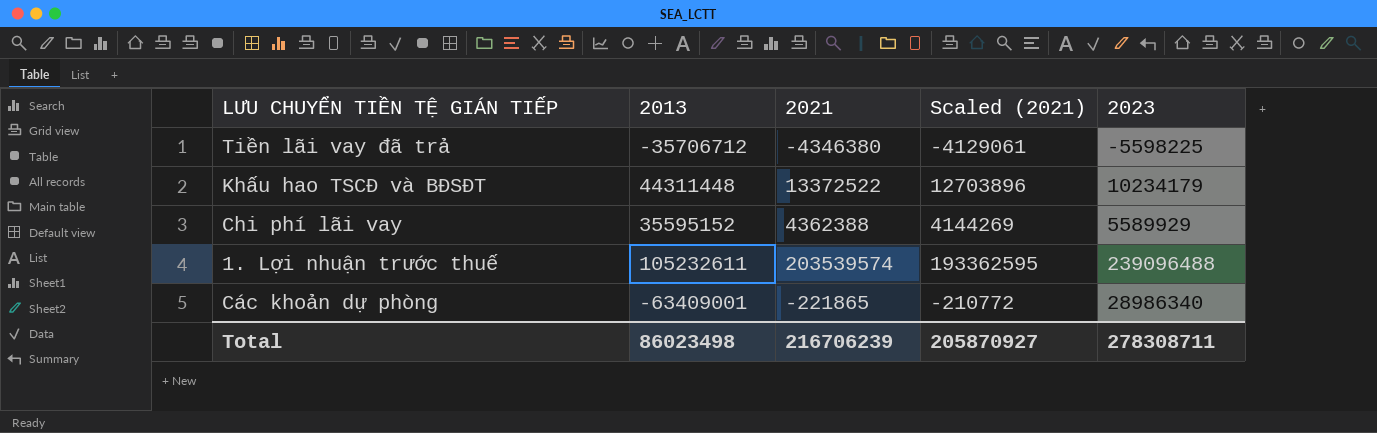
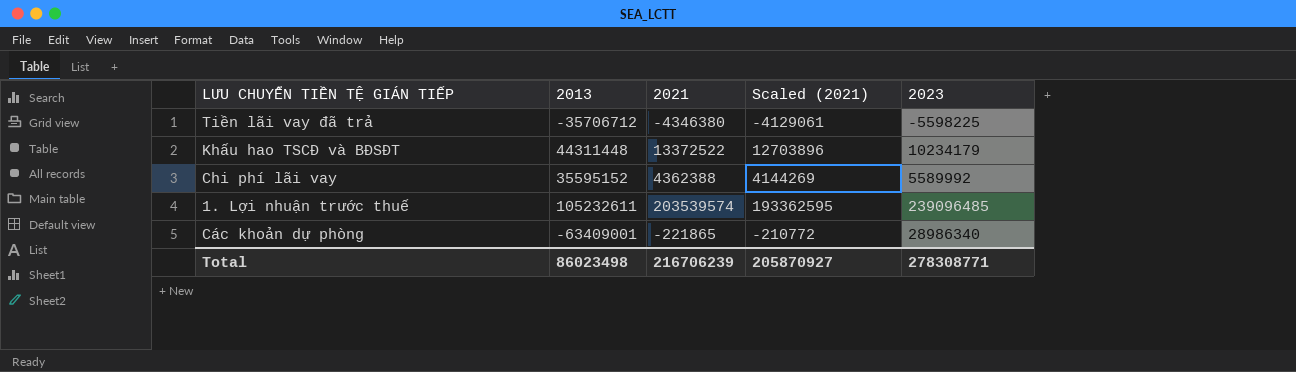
Chi phí lãi vay | 2023: 5589929 -> 5589992
1. Lợi nhuận trước thuế | 2023: 239096488 -> 239096485
Total | 2023: 278308711 -> 278308771

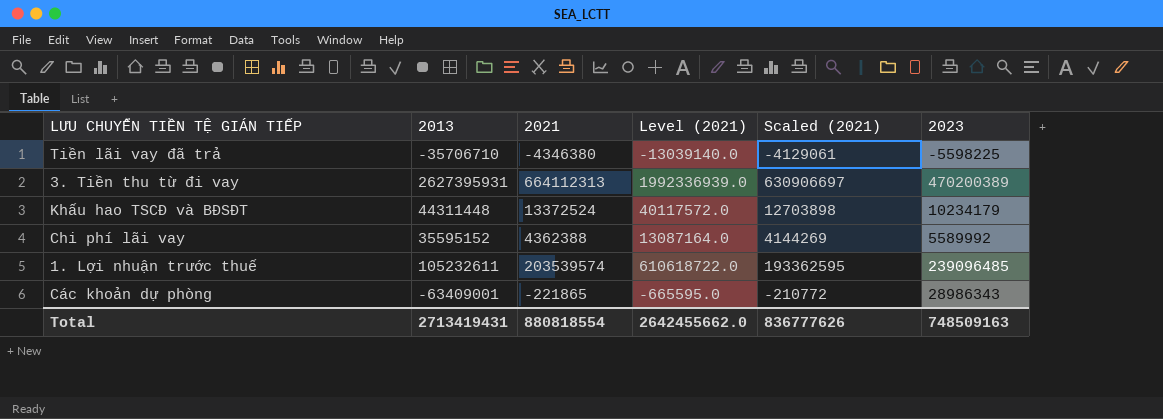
column Level (2021) | formula: none -> [2021] * 3
Tiền lãi vay đã trả | 2013: -35706712 -> -35706710
row 3. Tiền thu từ đi vay: none -> 2627395931 | 664112313 | 1992336939.0 | 630906697 | 470200389
Khấu hao TSCĐ và BĐSĐT | 2021: 13372522 -> 13372524
Khấu hao TSCĐ và BĐSĐT | Scaled (2021): 12703896 -> 12703898
Các khoản dự phòng | 2023: 28986340 -> 28986343
Total | 2013: 86023498 -> 2713419431
Total | 2021: 216706239 -> 880818554
Total | Scaled (2021): 205870927 -> 836777626
Total | 2023: 278308771 -> 748509163

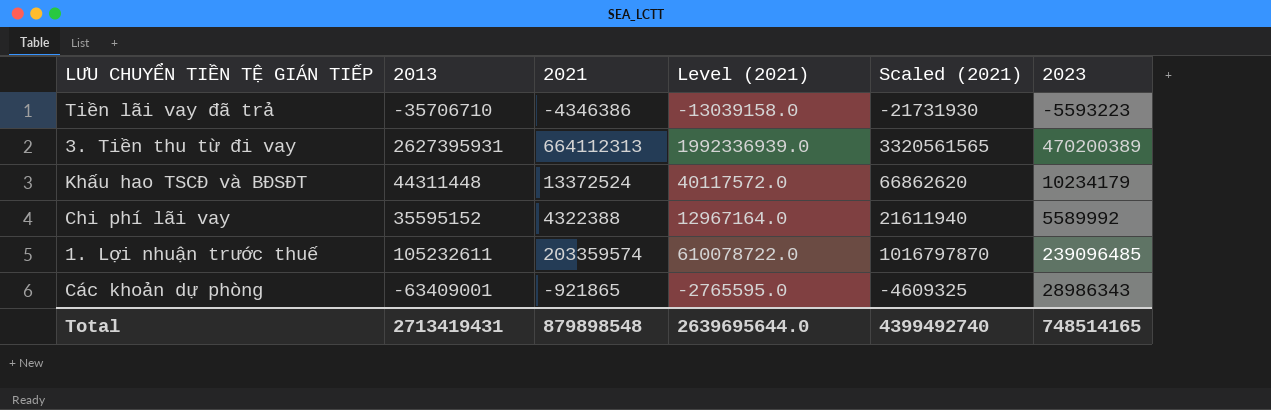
column Scaled (2021) | formula: [2021] * 0.95 -> [2021] * 5
Tiền lãi vay đã trả | 2021: -4346380 -> -4346386
Tiền lãi vay đã trả | Level (2021): -13039140.0 -> -13039158.0
Tiền lãi vay đã trả | 2023: -5598225 -> -5593223
Chi phí lãi vay | 2021: 4362388 -> 4322388
Chi phí lãi vay | Level (2021): 13087164.0 -> 12967164.0
1. Lợi nhuận trước thuế | 2021: 203539574 -> 203359574
1. Lợi nhuận trước thuế | Level (2021): 610618722.0 -> 610078722.0
Các khoản dự phòng | 2021: -221865 -> -921865
Các khoản dự phòng | Level (2021): -665595.0 -> -2765595.0
Total | 2021: 880818554 -> 879898548
Total | Level (2021): 2642455662.0 -> 2639695644.0
Total | Scaled (2021): 836777626 -> 4399492740
Total | 2023: 748509163 -> 748514165

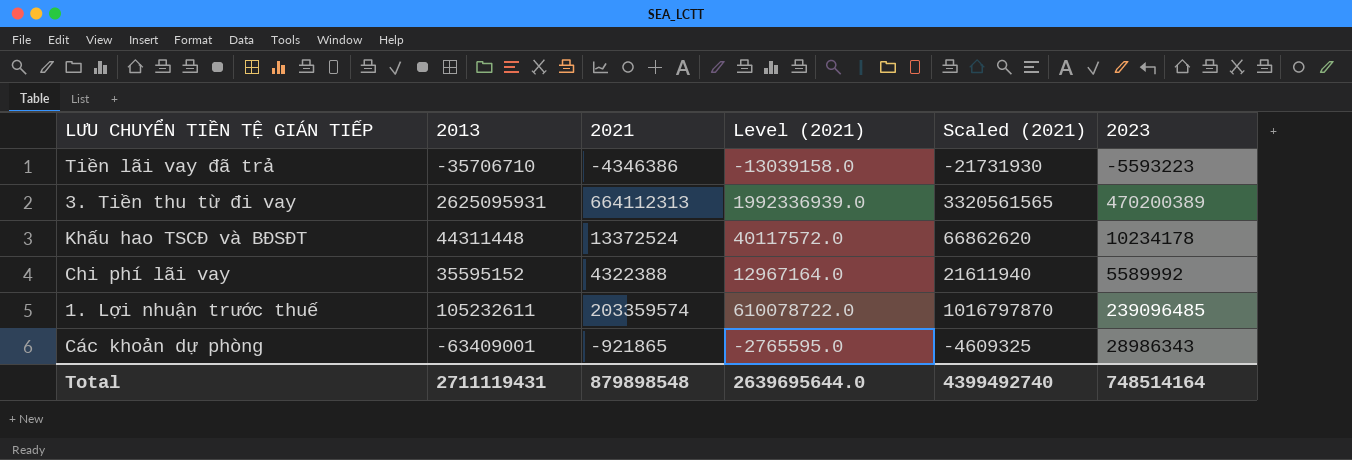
3. Tiền thu từ đi vay | 2013: 2627395931 -> 2625095931
Khấu hao TSCĐ và BĐSĐT | 2023: 10234179 -> 10234178
Total | 2013: 2713419431 -> 2711119431
Total | 2023: 748514165 -> 748514164

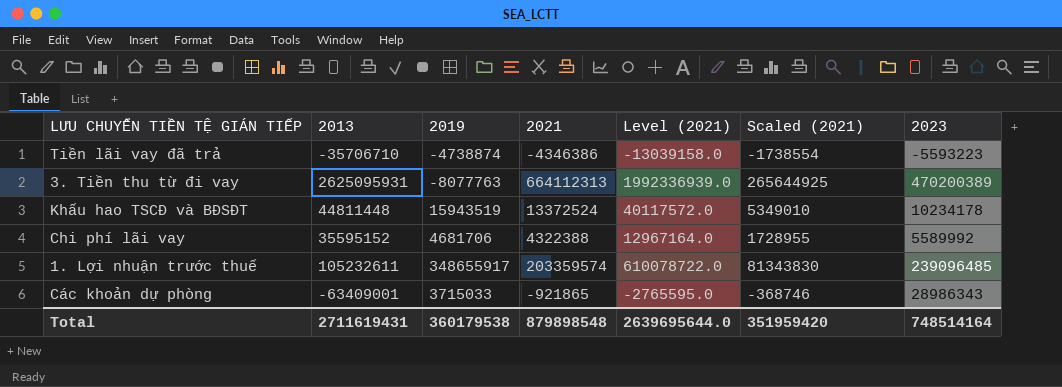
column 2019 | position: none -> 3
column Scaled (2021) | formula: [2021] * 5 -> [2021] * 0.4
Khấu hao TSCĐ và BĐSĐT | 2013: 44311448 -> 44811448
Total | 2013: 2711119431 -> 2711619431
Total | Scaled (2021): 4399492740 -> 351959420

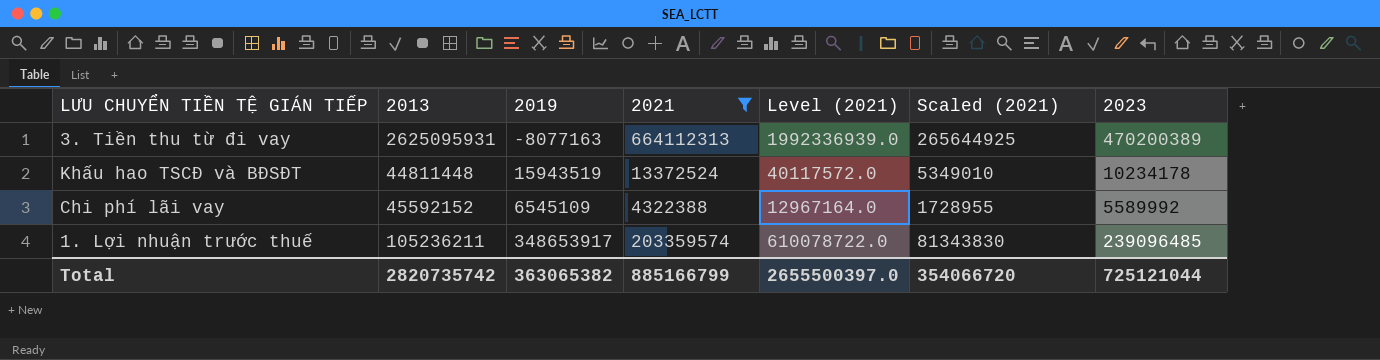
filter: none -> 2021 >= 4322388
3. Tiền thu từ đi vay | 2019: -8077763 -> -8077163
Chi phí lãi vay | 2013: 35595152 -> 45592152
Chi phí lãi vay | 2019: 4681706 -> 6545109
1. Lợi nhuận trước thuế | 2013: 105232611 -> 105236211
1. Lợi nhuận trước thuế | 2019: 348655917 -> 348653917
Total | 2013: 2711619431 -> 2820735742
Total | 2019: 360179538 -> 363065382
Total | 2021: 879898548 -> 885166799
Total | Level (2021): 2639695644.0 -> 2655500397.0
Total | Scaled (2021): 351959420 -> 354066720
Total | 2023: 748514164 -> 725121044

